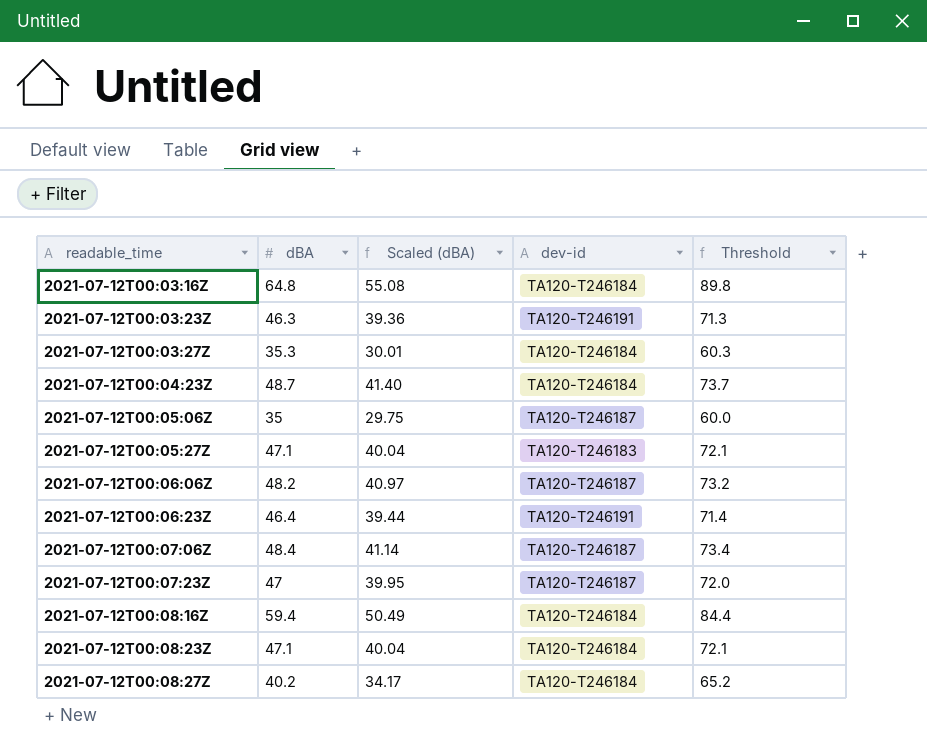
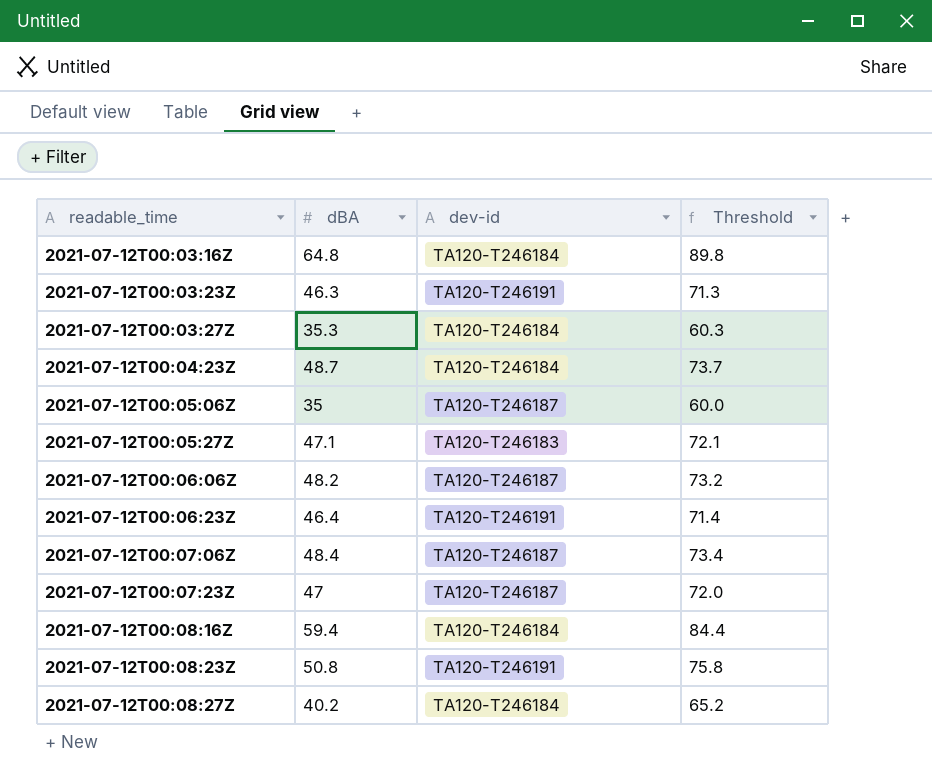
column Scaled (dBA) | formula: [dBA] * 0.85 -> none
2021-07-12T00:08:23Z | dBA: 47.1 -> 50.8
2021-07-12T00:08:23Z | dev-id: TA120-T246184 -> TA120-T246191
2021-07-12T00:08:23Z | Threshold: 72.1 -> 75.8

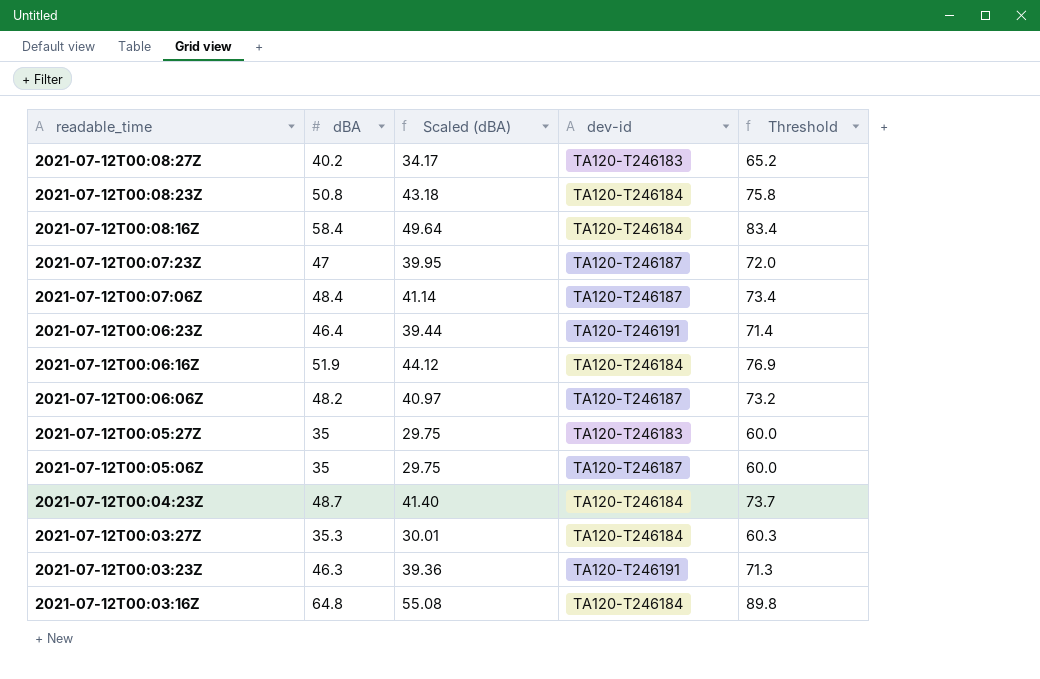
row order: readable_time ascending -> readable_time descending
column Scaled (dBA) | formula: none -> [dBA] * 0.85
2021-07-12T00:08:27Z | dev-id: TA120-T246184 -> TA120-T246183
2021-07-12T00:08:23Z | dev-id: TA120-T246191 -> TA120-T246184
2021-07-12T00:08:16Z | dBA: 59.4 -> 58.4
2021-07-12T00:08:16Z | Threshold: 84.4 -> 83.4
row 2021-07-12T00:06:16Z: none -> 51.9 | 44.12 | TA120-T246184 | 76.9
2021-07-12T00:05:27Z | dBA: 47.1 -> 35
2021-07-12T00:05:27Z | Threshold: 72.1 -> 60.0

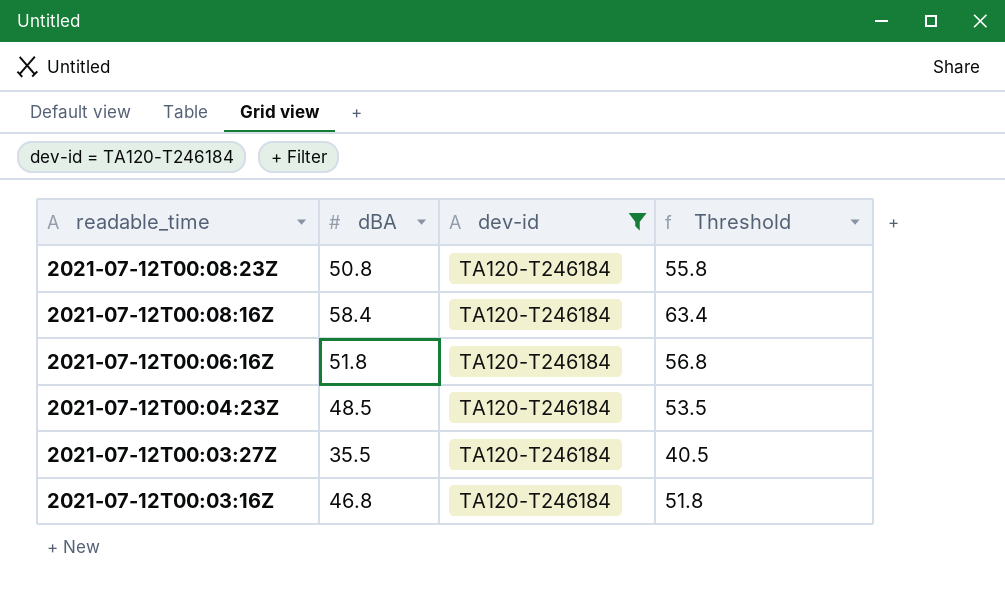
filter: none -> dev-id = TA120-T246184
column Scaled (dBA) | formula: [dBA] * 0.85 -> none
column Threshold | formula: [dBA] + 25 -> [dBA] + 5
2021-07-12T00:06:16Z | dBA: 51.9 -> 51.8
2021-07-12T00:04:23Z | dBA: 48.7 -> 48.5
2021-07-12T00:03:27Z | dBA: 35.3 -> 35.5
2021-07-12T00:03:16Z | dBA: 64.8 -> 46.8

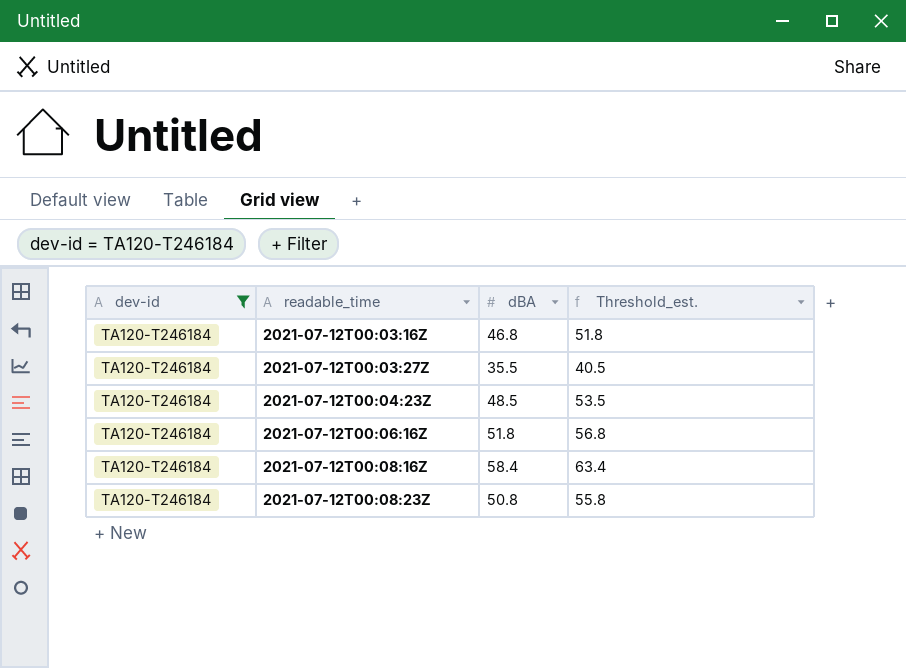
row order: readable_time descending -> readable_time ascending
column dev-id | position: 3 -> 1
column name: Threshold -> Threshold_est.

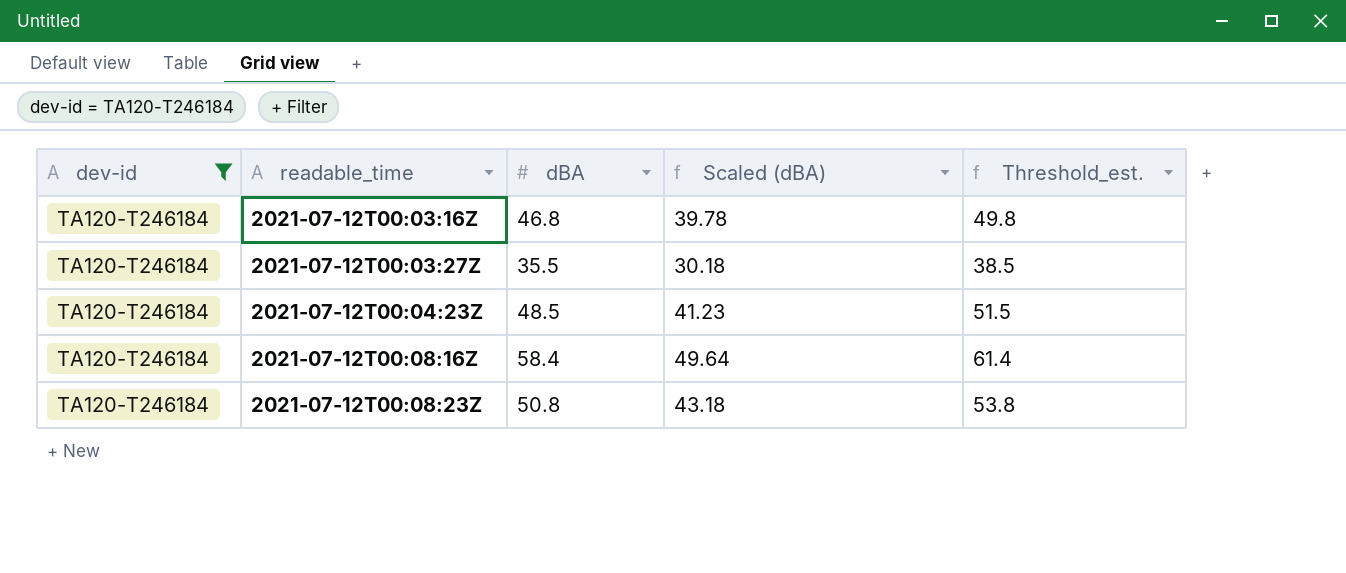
column Scaled (dBA) | formula: none -> [dBA] * 0.85
column Threshold_est. | formula: [dBA] + 5 -> [dBA] + 3
row 2021-07-12T00:06:16Z: TA120-T246184 | 51.8 | 56.8 -> none

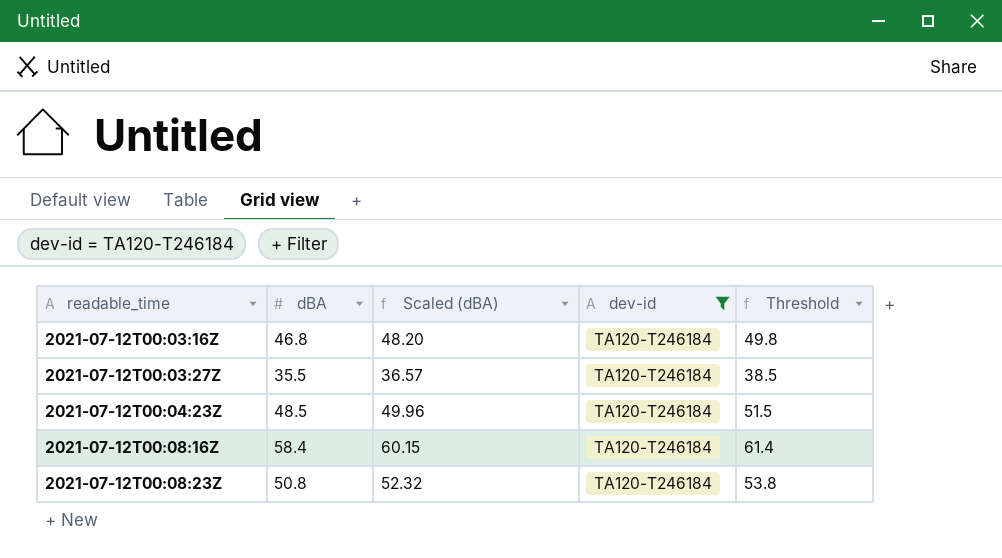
column Scaled (dBA) | formula: [dBA] * 0.85 -> [dBA] * 1.03
column dev-id | position: 1 -> 4
column name: Threshold_est. -> Threshold

